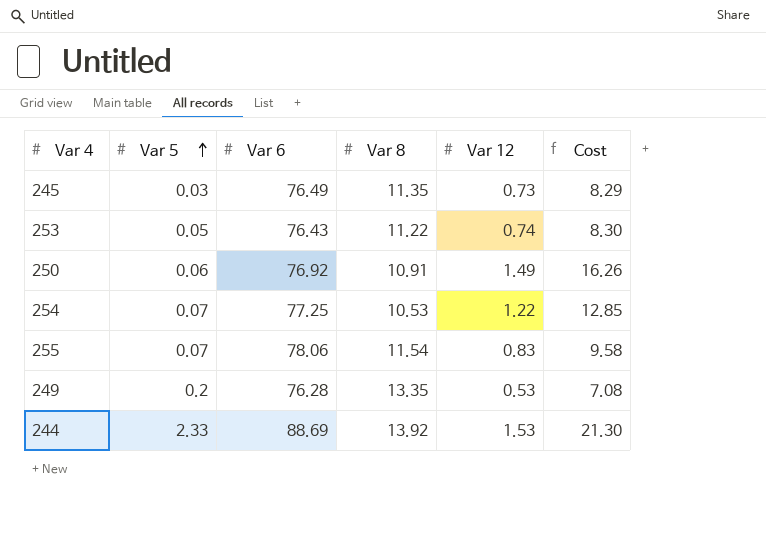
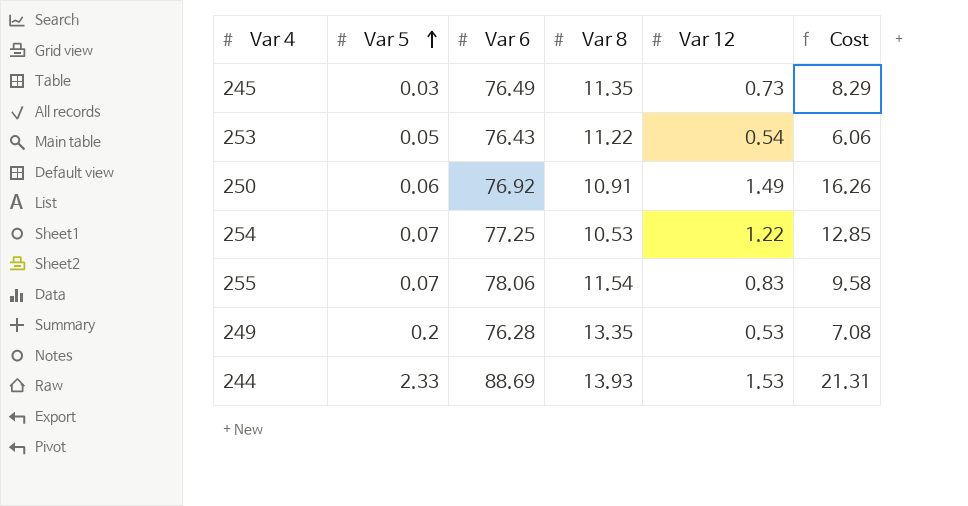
253 | Var 12: 0.74 -> 0.54
253 | Cost: 8.30 -> 6.06
244 | Var 8: 13.92 -> 13.93
244 | Cost: 21.30 -> 21.31

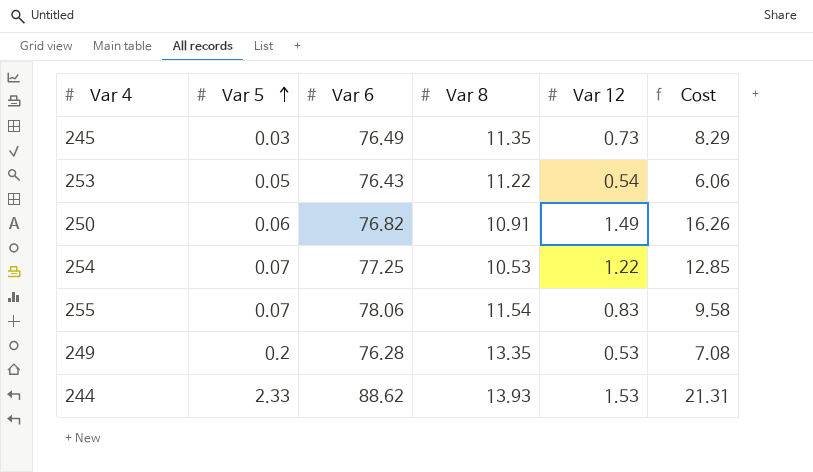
250 | Var 6: 76.92 -> 76.82
244 | Var 6: 88.69 -> 88.62

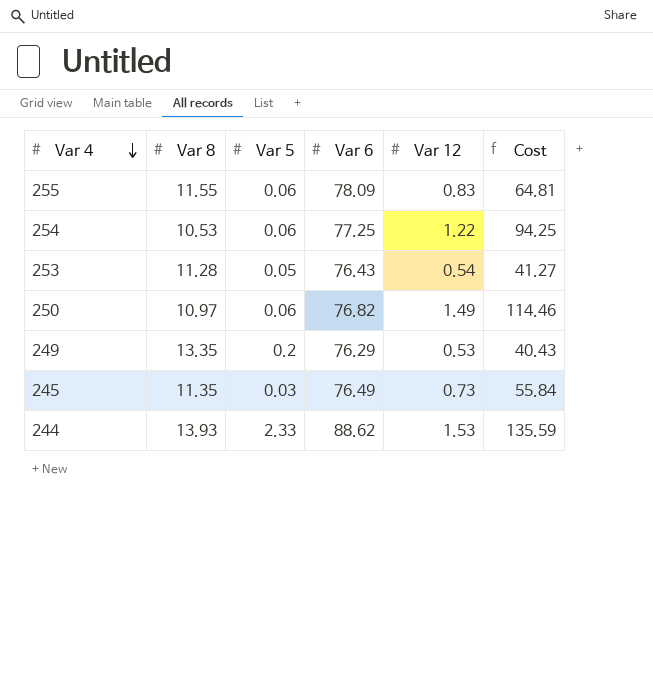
row order: Var 5 ascending -> Var 4 descending
column Var 8 | position: 4 -> 2
column Cost | formula: [Var 8] * [Var 12] -> [Var 6] * [Var 12]
255 | Var 8: 11.54 -> 11.55
255 | Var 5: 0.07 -> 0.06
255 | Var 6: 78.06 -> 78.09
254 | Var 5: 0.07 -> 0.06
253 | Var 8: 11.22 -> 11.28
250 | Var 8: 10.91 -> 10.97
249 | Var 6: 76.28 -> 76.29

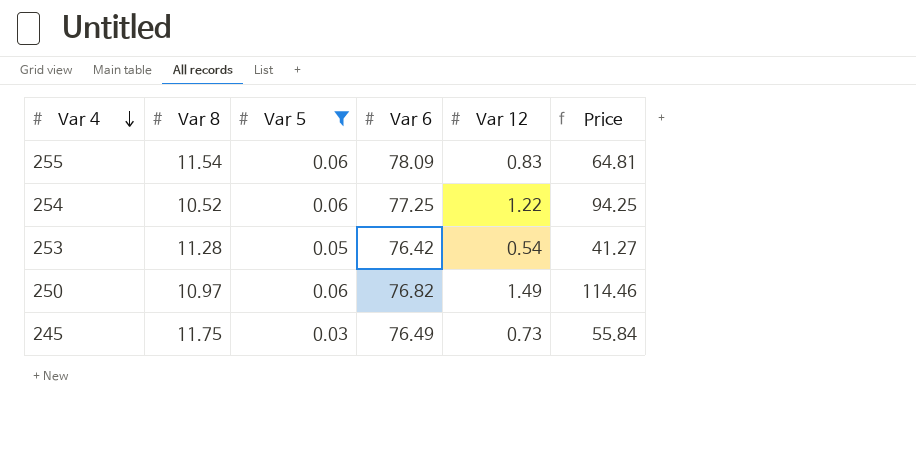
filter: none -> Var 5 <= 0.06
column name: Cost -> Price
255 | Var 8: 11.55 -> 11.54
254 | Var 8: 10.53 -> 10.52
253 | Var 6: 76.43 -> 76.42
245 | Var 8: 11.35 -> 11.75

